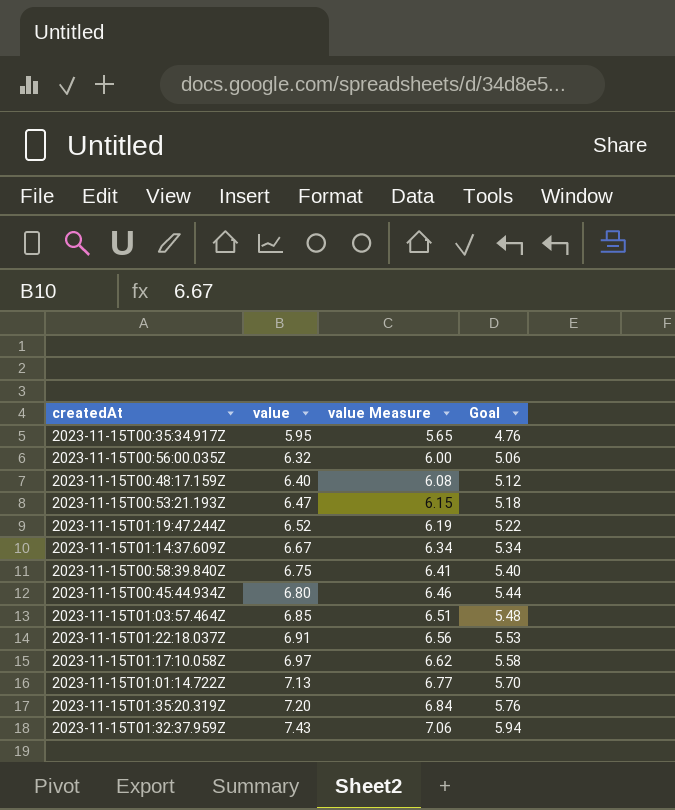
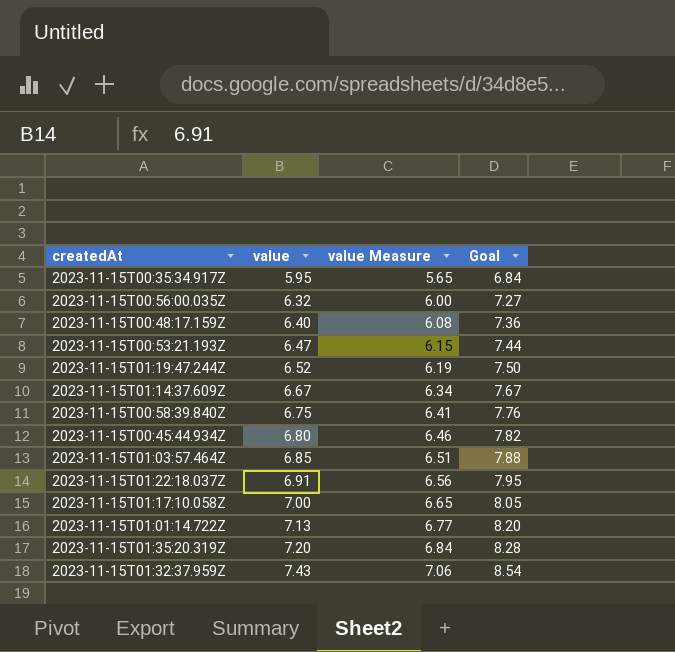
column Goal | formula: [value] * 0.8 -> [value] * 1.15
2023-11-15T01:17:10.058Z | value: 6.97 -> 7.00
2023-11-15T01:17:10.058Z | value Measure: 6.62 -> 6.65

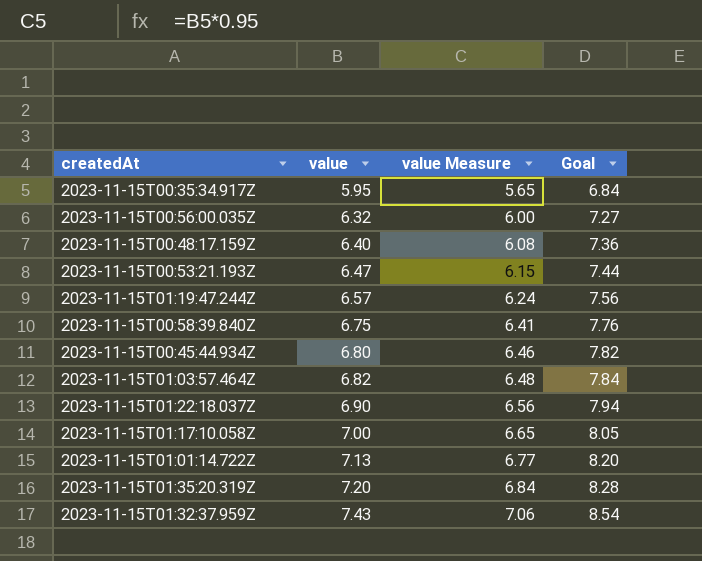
row 2023-11-15T01:14:37.609Z: 6.67 | 6.34 | 7.67 -> none
2023-11-15T01:19:47.244Z | value: 6.52 -> 6.57
2023-11-15T01:19:47.244Z | value Measure: 6.19 -> 6.24
2023-11-15T01:19:47.244Z | Goal: 7.50 -> 7.56
2023-11-15T01:03:57.464Z | value: 6.85 -> 6.82
2023-11-15T01:03:57.464Z | value Measure: 6.51 -> 6.48
2023-11-15T01:03:57.464Z | Goal: 7.88 -> 7.84
2023-11-15T01:22:18.037Z | value: 6.91 -> 6.90
2023-11-15T01:22:18.037Z | Goal: 7.95 -> 7.94

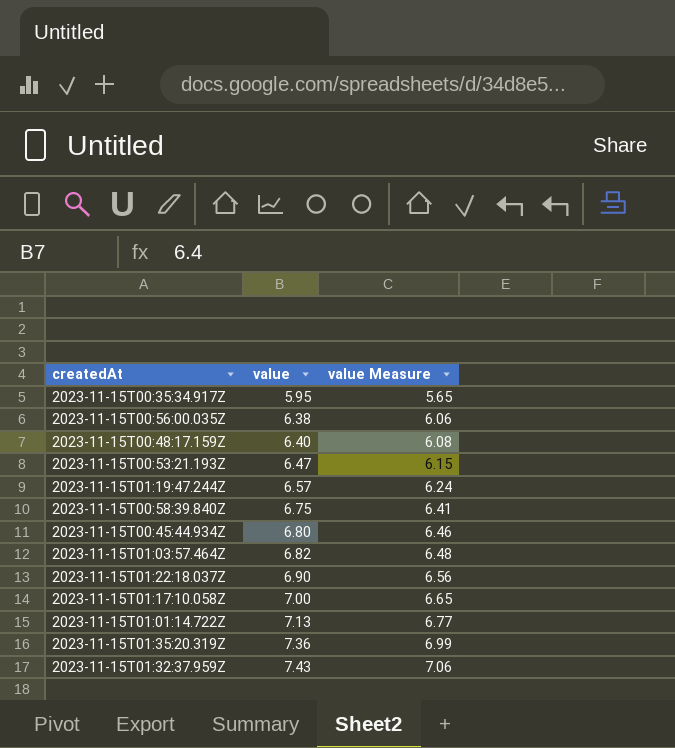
column Goal | formula: [value] * 1.15 -> none
2023-11-15T00:56:00.035Z | value: 6.32 -> 6.38
2023-11-15T00:56:00.035Z | value Measure: 6.00 -> 6.06
2023-11-15T01:35:20.319Z | value: 7.20 -> 7.36
2023-11-15T01:35:20.319Z | value Measure: 6.84 -> 6.99

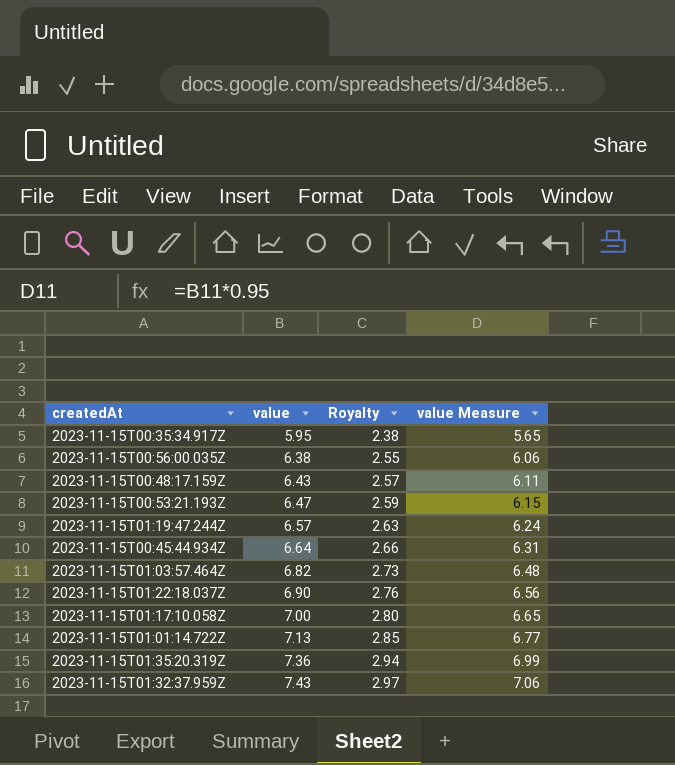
column Royalty | formula: none -> [value] * 0.4
row 2023-11-15T00:58:39.840Z: 6.75 | 6.41 -> none
2023-11-15T00:48:17.159Z | value: 6.40 -> 6.43
2023-11-15T00:48:17.159Z | value Measure: 6.08 -> 6.11
2023-11-15T00:45:44.934Z | value: 6.80 -> 6.64
2023-11-15T00:45:44.934Z | value Measure: 6.46 -> 6.31

